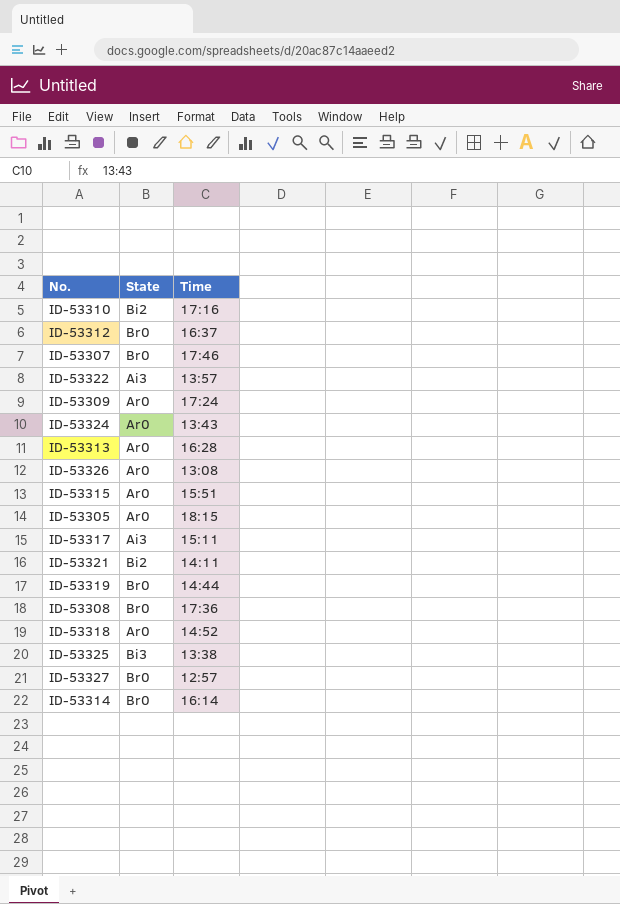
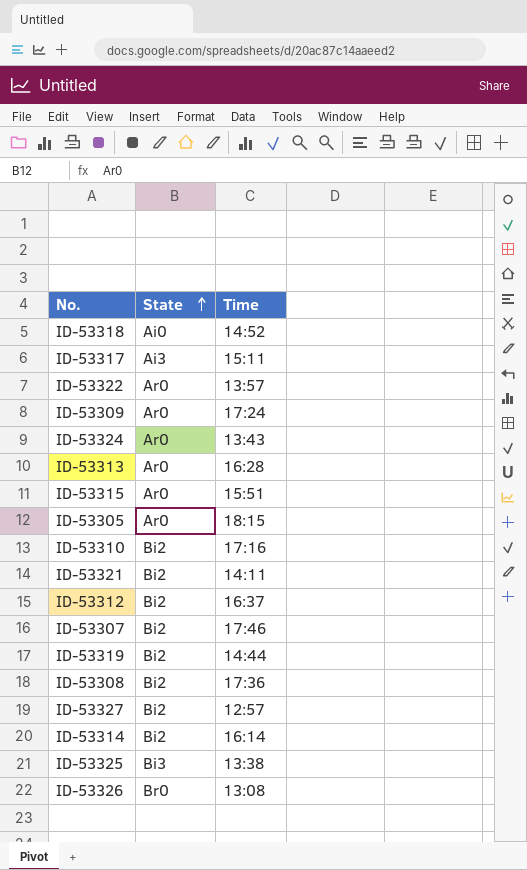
row order: none -> State ascending
ID-53318 | State: Ar0 -> Ai0
ID-53322 | State: Ai3 -> Ar0
ID-53312 | State: Br0 -> Bi2
ID-53307 | State: Br0 -> Bi2
ID-53319 | State: Br0 -> Bi2
ID-53308 | State: Br0 -> Bi2
ID-53327 | State: Br0 -> Bi2
ID-53314 | State: Br0 -> Bi2
ID-53326 | State: Ar0 -> Br0

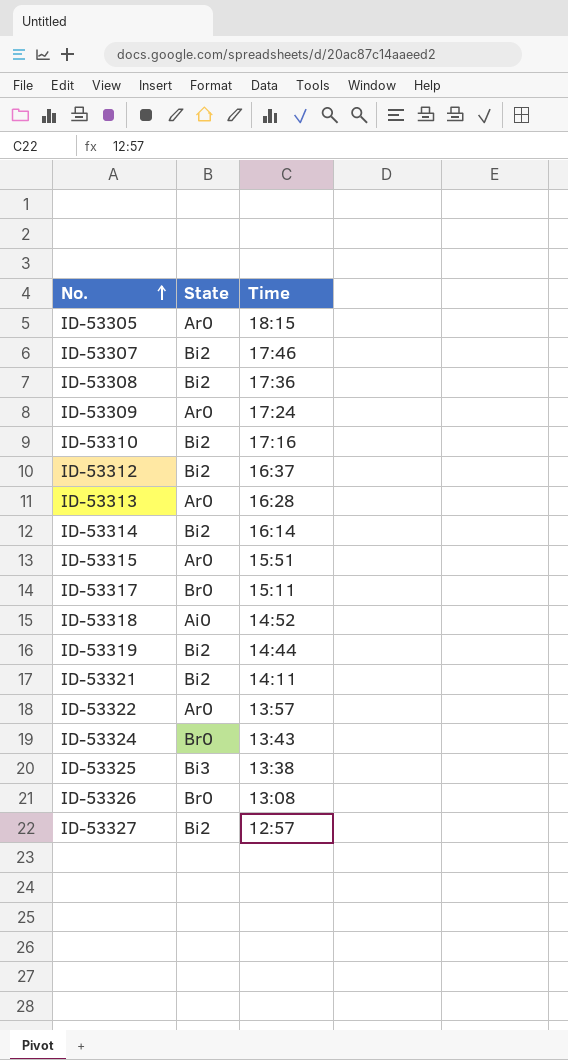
row order: State ascending -> No. ascending
ID-53317 | State: Ai3 -> Br0
ID-53324 | State: Ar0 -> Br0

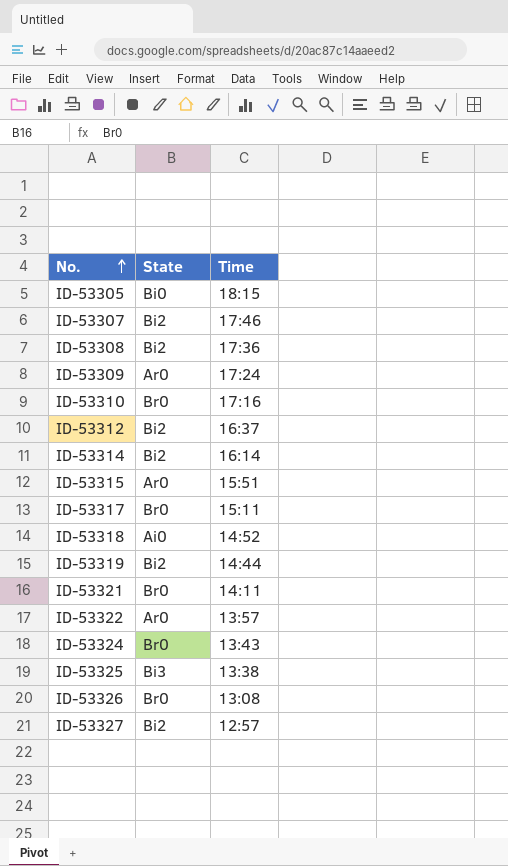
row ID-53313: Ar0 | 16:28 -> none
ID-53305 | State: Ar0 -> Bi0
ID-53310 | State: Bi2 -> Br0
ID-53321 | State: Bi2 -> Br0

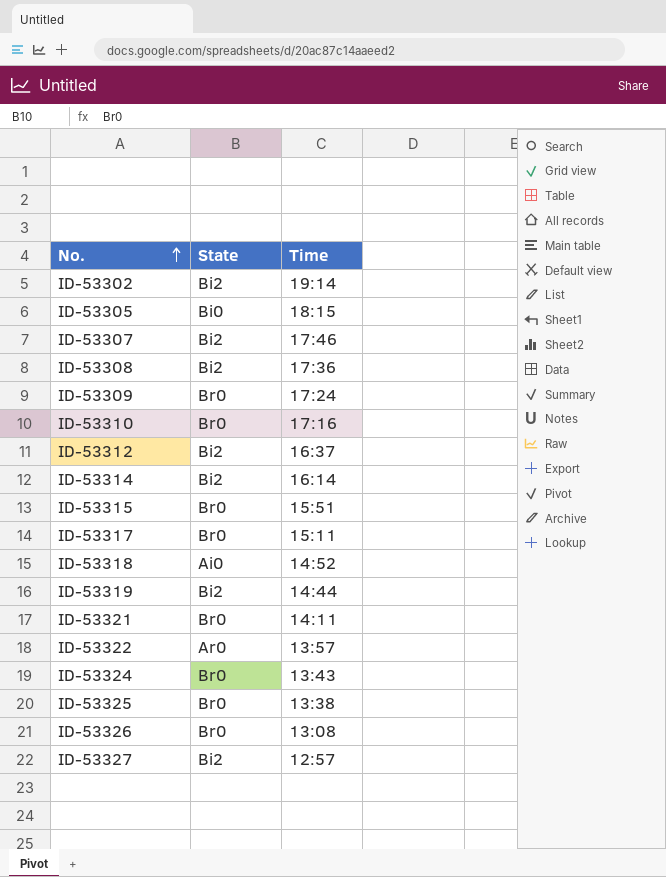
row ID-53302: none -> Bi2 | 19:14
ID-53309 | State: Ar0 -> Br0
ID-53315 | State: Ar0 -> Br0
ID-53325 | State: Bi3 -> Br0

